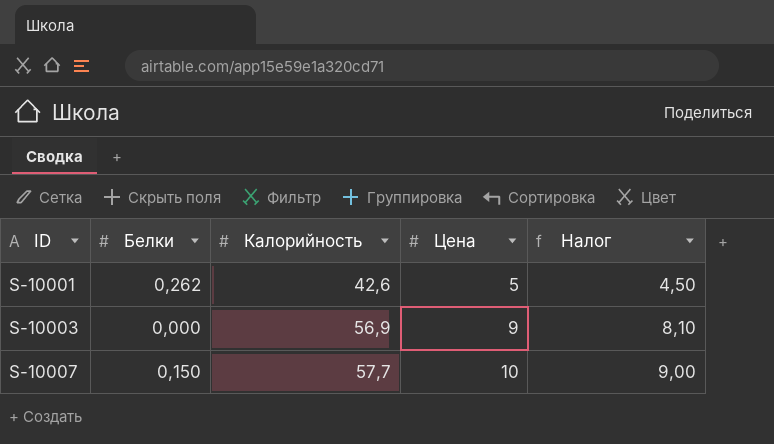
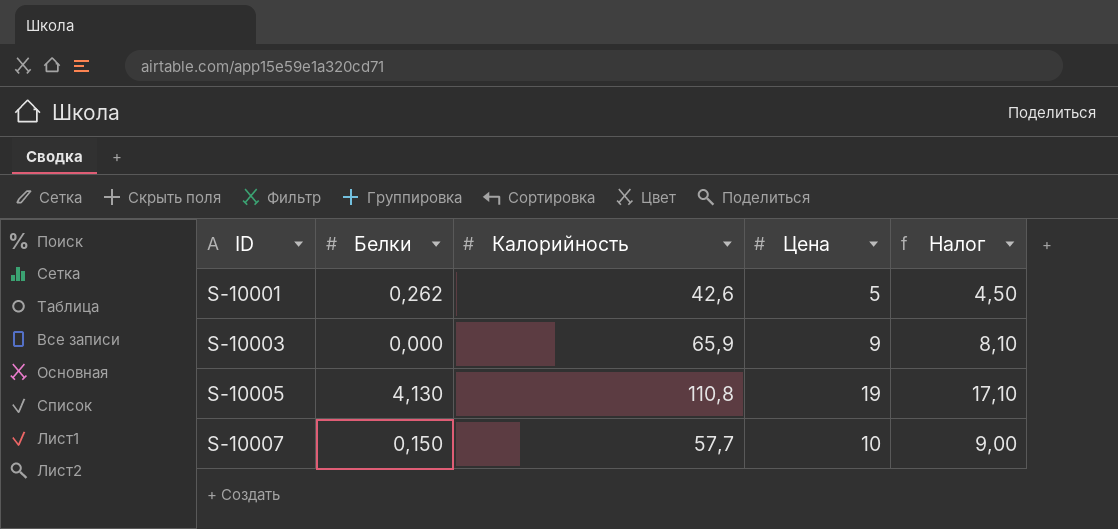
S-10003 | Калорийность: 56,9 -> 65,9
row S-10005: none -> 4,130 | 110,8 | 19 | 17,10

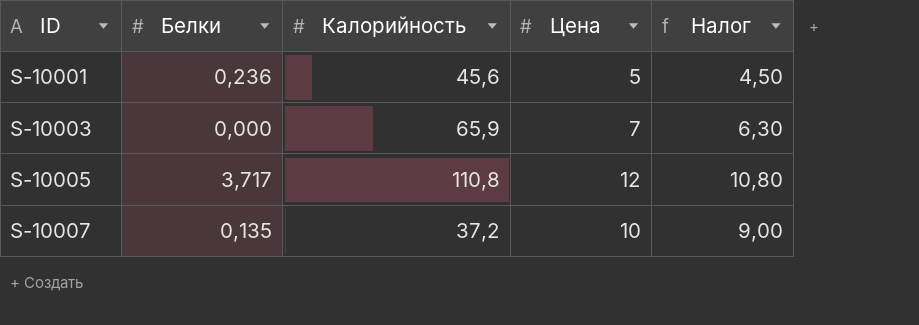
S-10001 | Белки: 0,262 -> 0,236
S-10001 | Калорийность: 42,6 -> 45,6
S-10003 | Цена: 9 -> 7
S-10003 | Налог: 8,10 -> 6,30
S-10005 | Белки: 4,130 -> 3,717
S-10005 | Цена: 19 -> 12
S-10005 | Налог: 17,10 -> 10,80
S-10007 | Белки: 0,150 -> 0,135
S-10007 | Калорийность: 57,7 -> 37,2

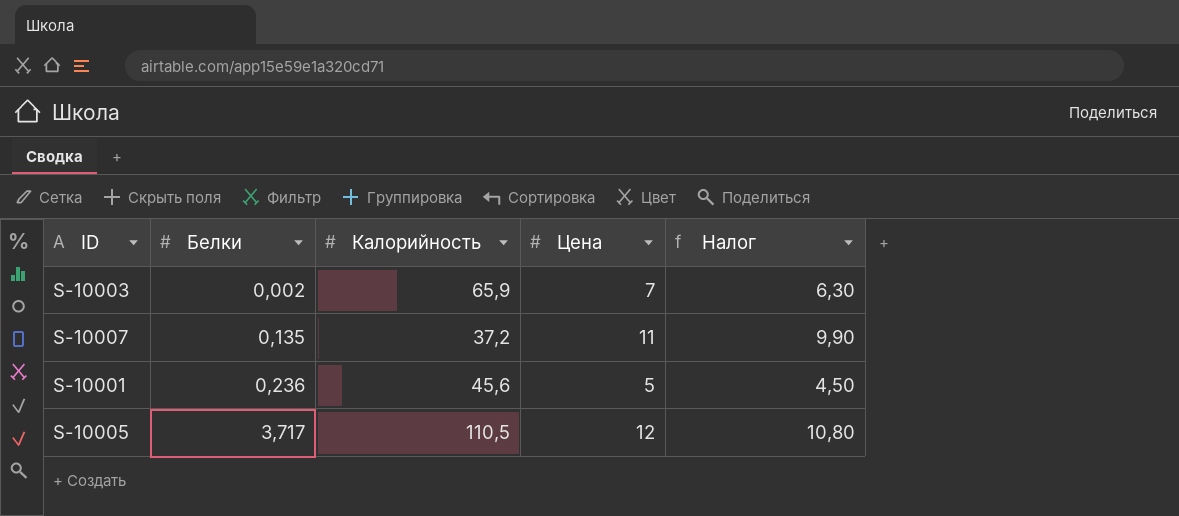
row order: ID ascending -> Белки ascending
S-10003 | Белки: 0,000 -> 0,002
S-10007 | Цена: 10 -> 11
S-10007 | Налог: 9,00 -> 9,90
S-10005 | Калорийность: 110,8 -> 110,5

